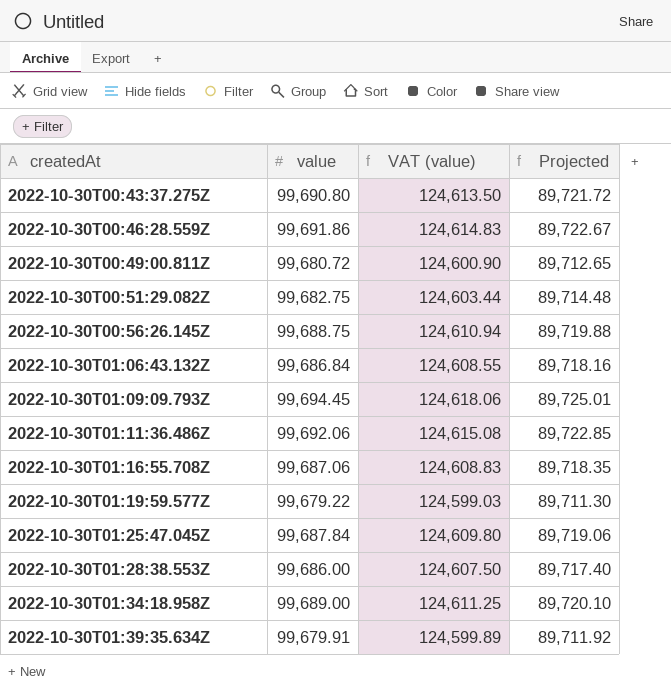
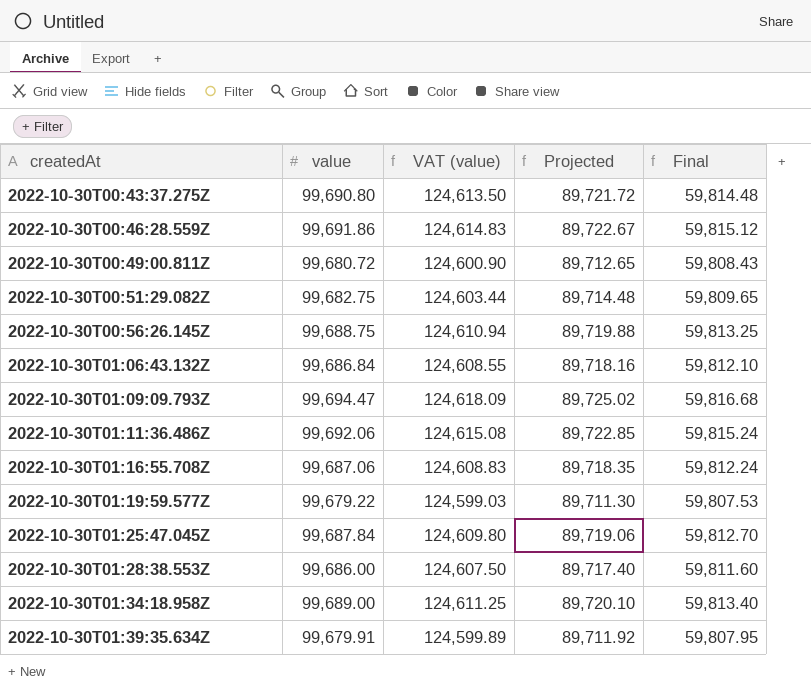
column Final | formula: none -> [value] * 0.6
2022-10-30T01:09:09.793Z | value: 99,694.45 -> 99,694.47
2022-10-30T01:09:09.793Z | VAT (value): 124,618.06 -> 124,618.09
2022-10-30T01:09:09.793Z | Projected: 89,725.01 -> 89,725.02

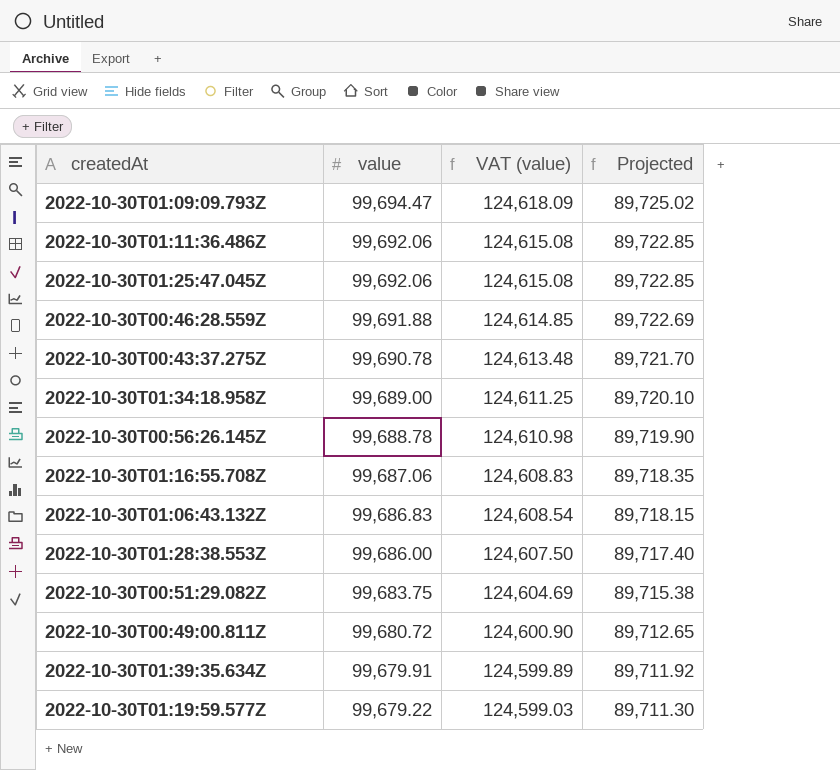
row order: createdAt ascending -> value descending
column Final | formula: [value] * 0.6 -> none
2022-10-30T01:25:47.045Z | value: 99,687.84 -> 99,692.06
2022-10-30T01:25:47.045Z | VAT (value): 124,609.80 -> 124,615.08
2022-10-30T01:25:47.045Z | Projected: 89,719.06 -> 89,722.85
2022-10-30T00:46:28.559Z | value: 99,691.86 -> 99,691.88
2022-10-30T00:46:28.559Z | VAT (value): 124,614.83 -> 124,614.85
2022-10-30T00:46:28.559Z | Projected: 89,722.67 -> 89,722.69
2022-10-30T00:43:37.275Z | value: 99,690.80 -> 99,690.78
2022-10-30T00:43:37.275Z | VAT (value): 124,613.50 -> 124,613.48
2022-10-30T00:43:37.275Z | Projected: 89,721.72 -> 89,721.70
2022-10-30T00:56:26.145Z | value: 99,688.75 -> 99,688.78
2022-10-30T00:56:26.145Z | VAT (value): 124,610.94 -> 124,610.98
2022-10-30T00:56:26.145Z | Projected: 89,719.88 -> 89,719.90
2022-10-30T01:06:43.132Z | value: 99,686.84 -> 99,686.83
2022-10-30T01:06:43.132Z | VAT (value): 124,608.55 -> 124,608.54
2022-10-30T01:06:43.132Z | Projected: 89,718.16 -> 89,718.15
2022-10-30T00:51:29.082Z | value: 99,682.75 -> 99,683.75
2022-10-30T00:51:29.082Z | VAT (value): 124,603.44 -> 124,604.69
2022-10-30T00:51:29.082Z | Projected: 89,714.48 -> 89,715.38

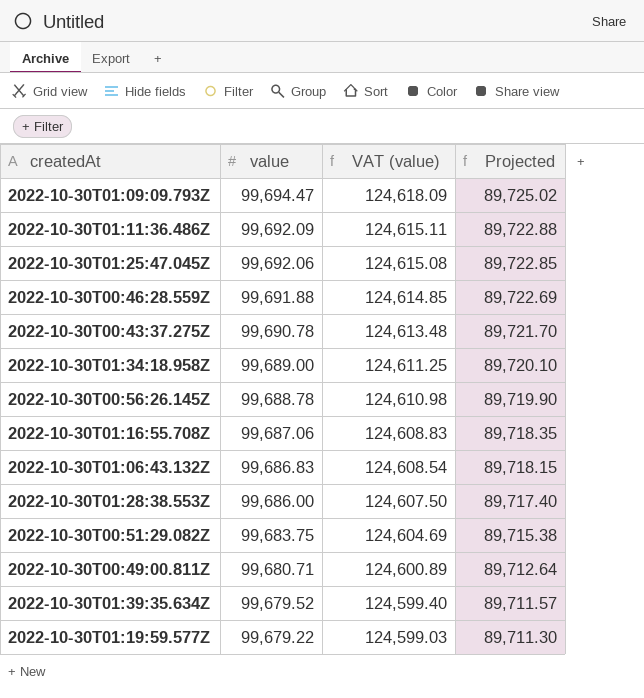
2022-10-30T01:11:36.486Z | value: 99,692.06 -> 99,692.09
2022-10-30T01:11:36.486Z | VAT (value): 124,615.08 -> 124,615.11
2022-10-30T01:11:36.486Z | Projected: 89,722.85 -> 89,722.88
2022-10-30T00:49:00.811Z | value: 99,680.72 -> 99,680.71
2022-10-30T00:49:00.811Z | VAT (value): 124,600.90 -> 124,600.89
2022-10-30T00:49:00.811Z | Projected: 89,712.65 -> 89,712.64
2022-10-30T01:39:35.634Z | value: 99,679.91 -> 99,679.52
2022-10-30T01:39:35.634Z | VAT (value): 124,599.89 -> 124,599.40
2022-10-30T01:39:35.634Z | Projected: 89,711.92 -> 89,711.57

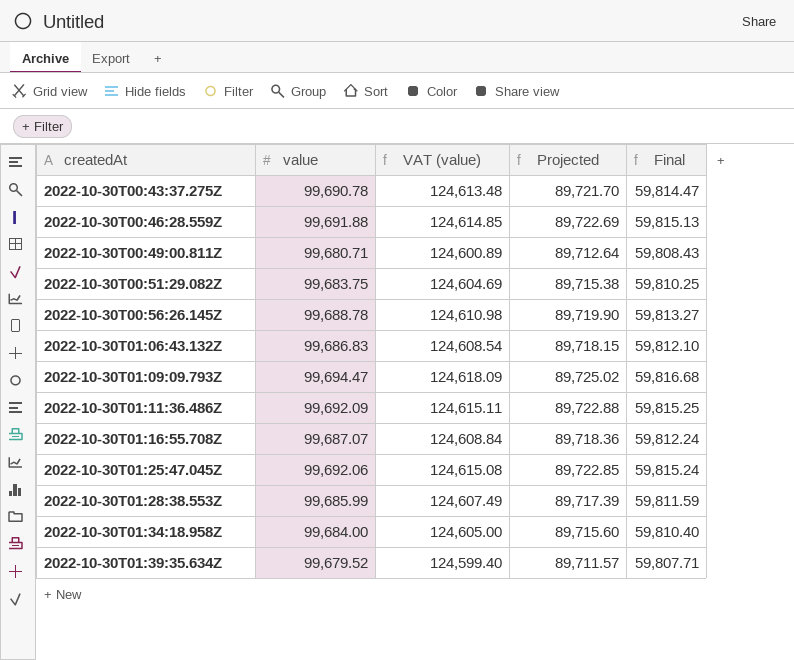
row order: value descending -> createdAt ascending
column Final | formula: none -> [value] * 0.6
row 2022-10-30T01:19:59.577Z: 99,679.22 | 124,599.03 | 89,711.30 -> none
2022-10-30T01:16:55.708Z | value: 99,687.06 -> 99,687.07
2022-10-30T01:16:55.708Z | VAT (value): 124,608.83 -> 124,608.84
2022-10-30T01:16:55.708Z | Projected: 89,718.35 -> 89,718.36
2022-10-30T01:28:38.553Z | value: 99,686.00 -> 99,685.99
2022-10-30T01:28:38.553Z | VAT (value): 124,607.50 -> 124,607.49
2022-10-30T01:28:38.553Z | Projected: 89,717.40 -> 89,717.39
2022-10-30T01:34:18.958Z | value: 99,689.00 -> 99,684.00
2022-10-30T01:34:18.958Z | VAT (value): 124,611.25 -> 124,605.00
2022-10-30T01:34:18.958Z | Projected: 89,720.10 -> 89,715.60

